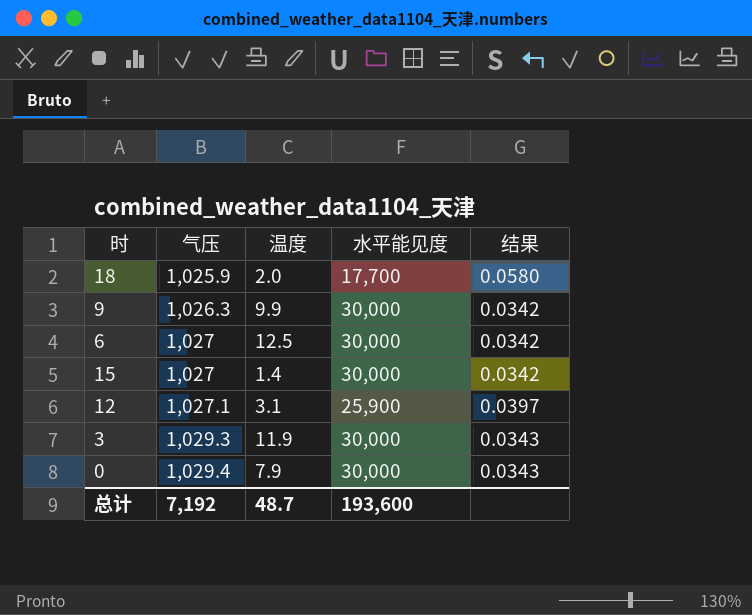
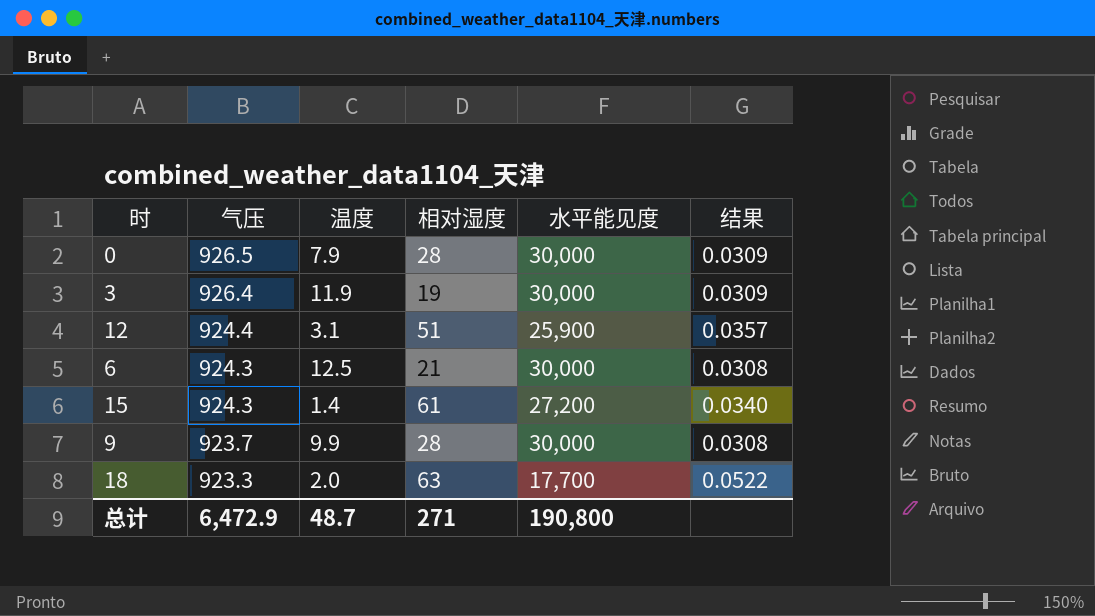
row order: 气压 ascending -> 气压 descending
column 相对湿度 | position: none -> 4
0 | 气压: 1,029.4 -> 926.5
0 | 结果: 0.0343 -> 0.0309
3 | 气压: 1,029.3 -> 926.4
3 | 结果: 0.0343 -> 0.0309
12 | 气压: 1,027.1 -> 924.4
12 | 结果: 0.0397 -> 0.0357
6 | 气压: 1,027 -> 924.3
6 | 结果: 0.0342 -> 0.0308
15 | 气压: 1,027 -> 924.3
15 | 水平能见度: 30,000 -> 27,200
15 | 结果: 0.0342 -> 0.0340
9 | 气压: 1,026.3 -> 923.7
9 | 结果: 0.0342 -> 0.0308
18 | 气压: 1,025.9 -> 923.3
18 | 结果: 0.0580 -> 0.0522
总计 | 气压: 7,192 -> 6,472.9
总计 | 水平能见度: 193,600 -> 190,800

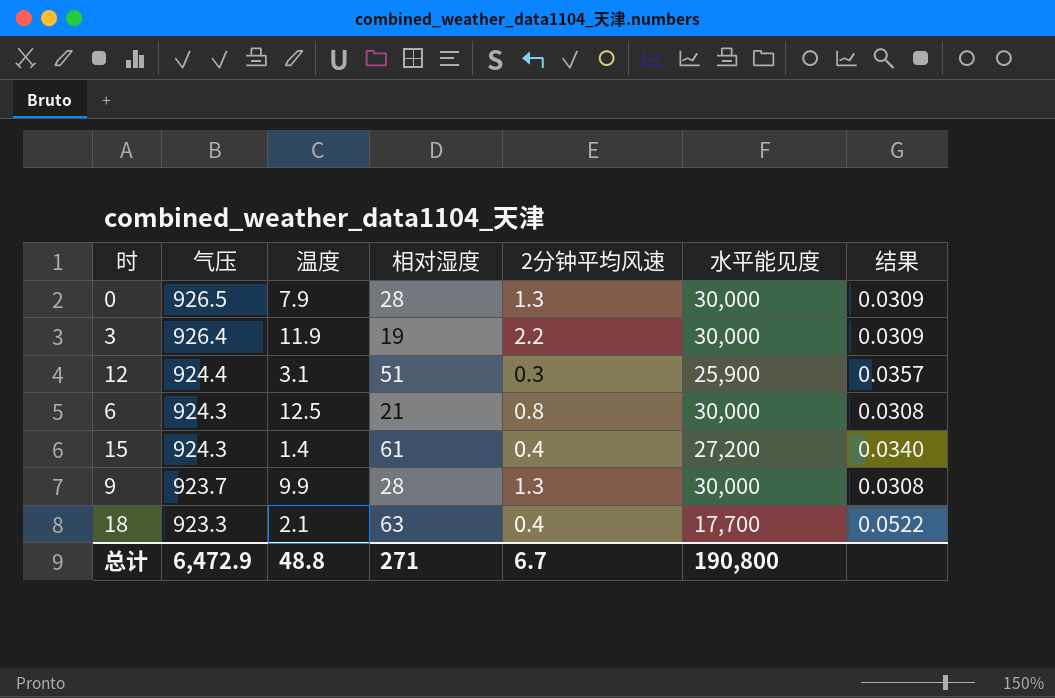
column 2分钟平均风速 | position: none -> 5
18 | 温度: 2.0 -> 2.1
总计 | 温度: 48.7 -> 48.8

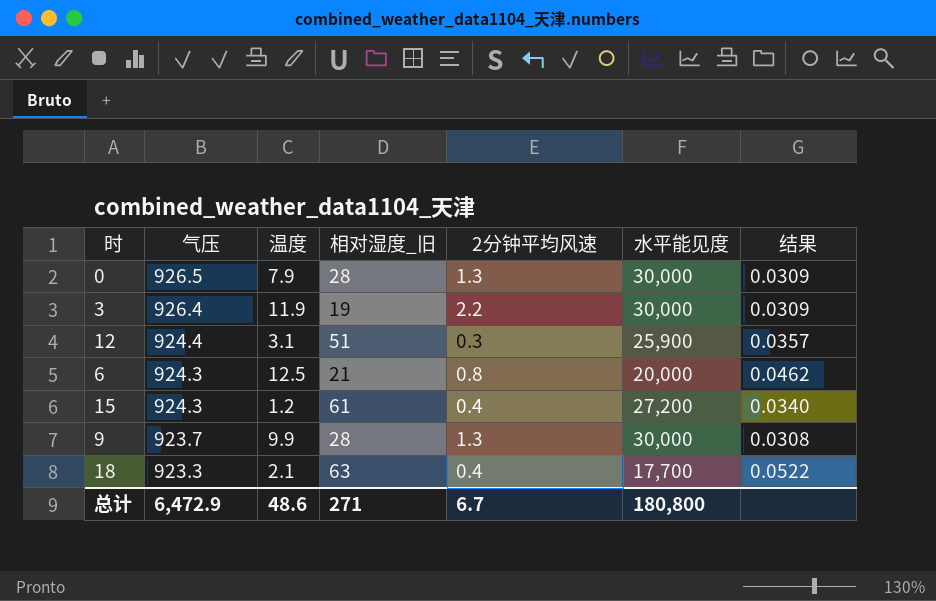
column name: 相对湿度 -> 相对湿度_旧
6 | 水平能见度: 30,000 -> 20,000
6 | 结果: 0.0308 -> 0.0462
15 | 温度: 1.4 -> 1.2
总计 | 温度: 48.8 -> 48.6
总计 | 水平能见度: 190,800 -> 180,800

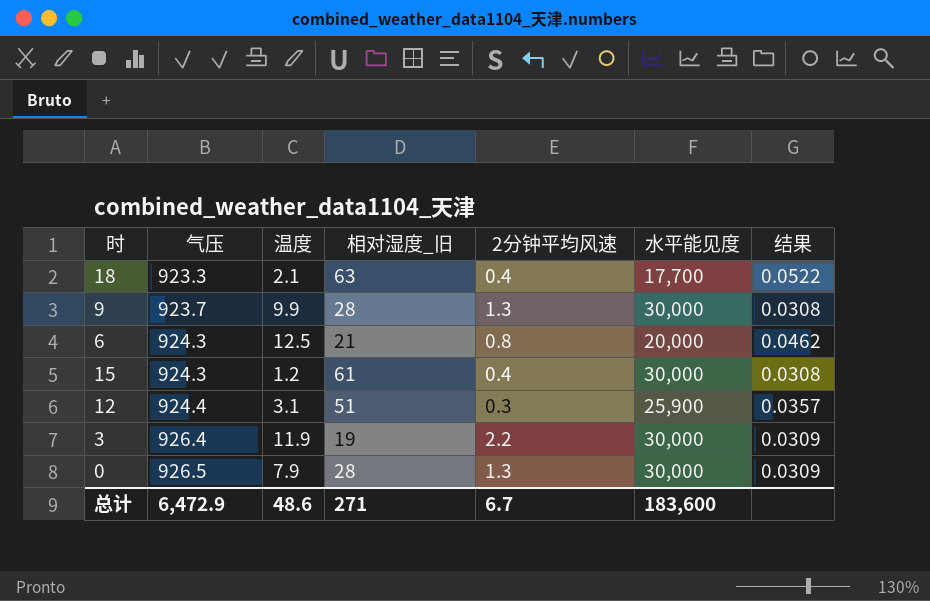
row order: 气压 descending -> 气压 ascending
15 | 水平能见度: 27,200 -> 30,000
15 | 结果: 0.0340 -> 0.0308
总计 | 水平能见度: 180,800 -> 183,600

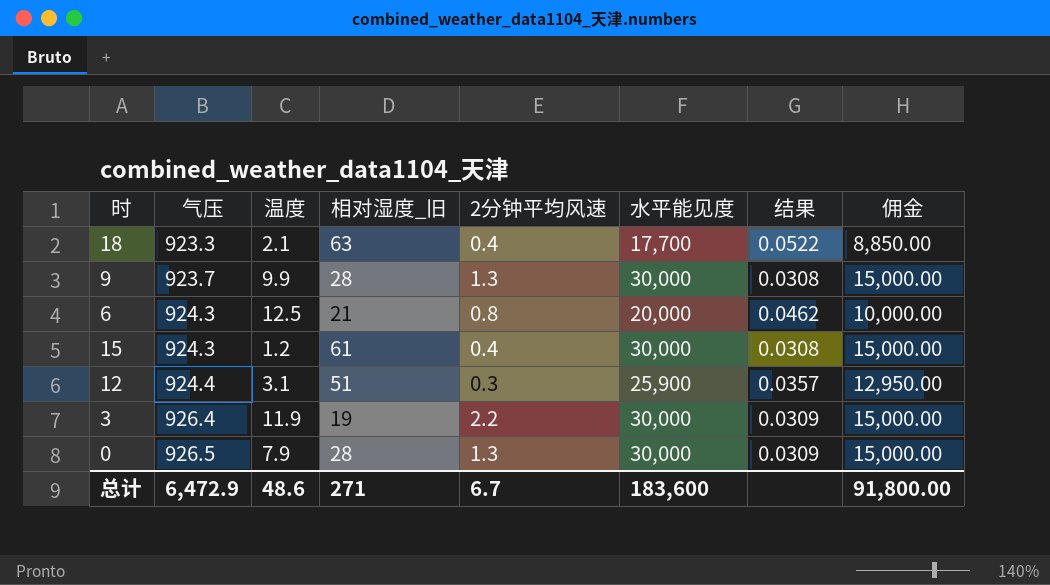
column 佣金 | formula: none -> [水平能见度] * 0.5

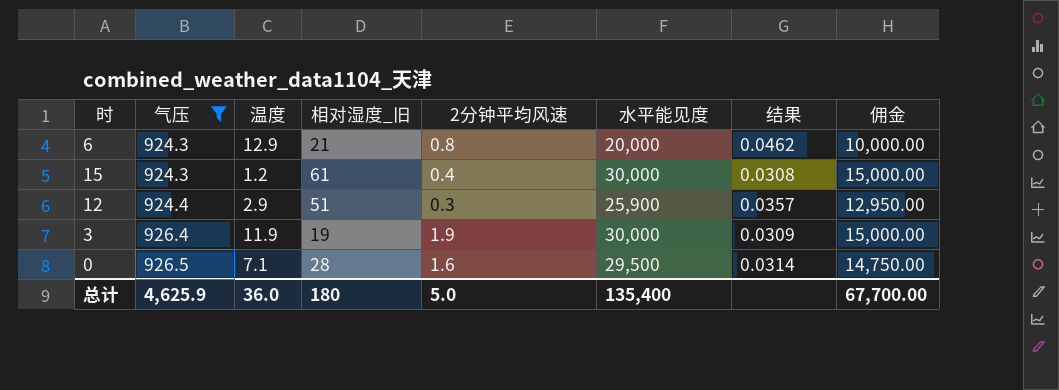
filter: none -> 气压 >= 924.3
6 | 温度: 12.5 -> 12.9
12 | 温度: 3.1 -> 2.9
3 | 2分钟平均风速: 2.2 -> 1.9
0 | 温度: 7.9 -> 7.1
0 | 2分钟平均风速: 1.3 -> 1.6
0 | 水平能见度: 30,000 -> 29,500
0 | 结果: 0.0309 -> 0.0314
0 | 佣金: 15,000.00 -> 14,750.00
总计 | 气压: 6,472.9 -> 4,625.9
总计 | 温度: 48.6 -> 36.0
总计 | 相对湿度_旧: 271 -> 180
总计 | 2分钟平均风速: 6.7 -> 5.0
总计 | 水平能见度: 183,600 -> 135,400
总计 | 佣金: 91,800.00 -> 67,700.00

